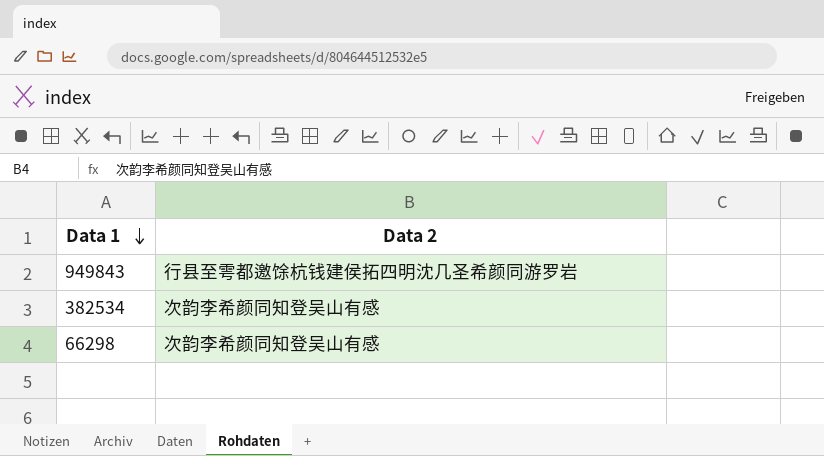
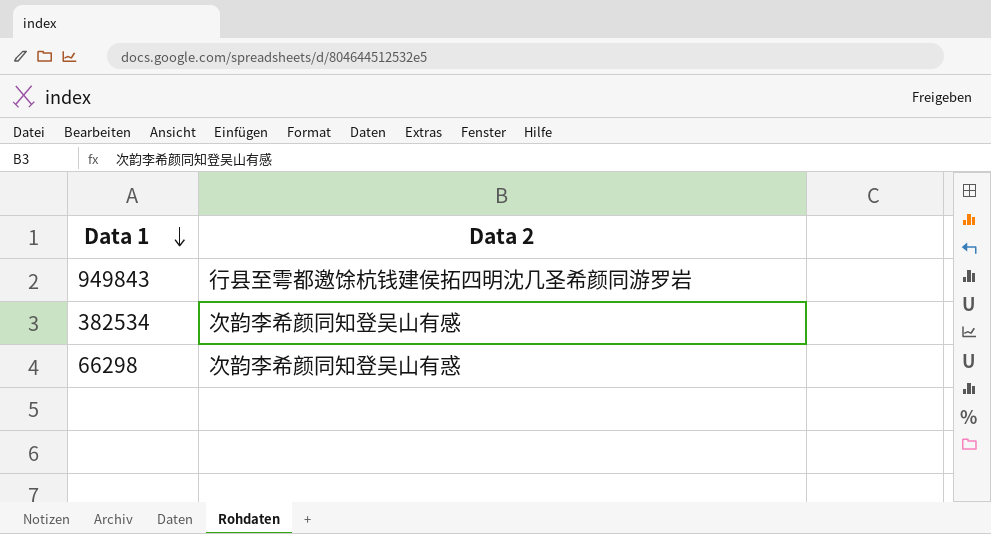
66298 | Data 2: 次韵李希颜同知登吴山有感 -> 次韵李希颜同知登吴山有惑

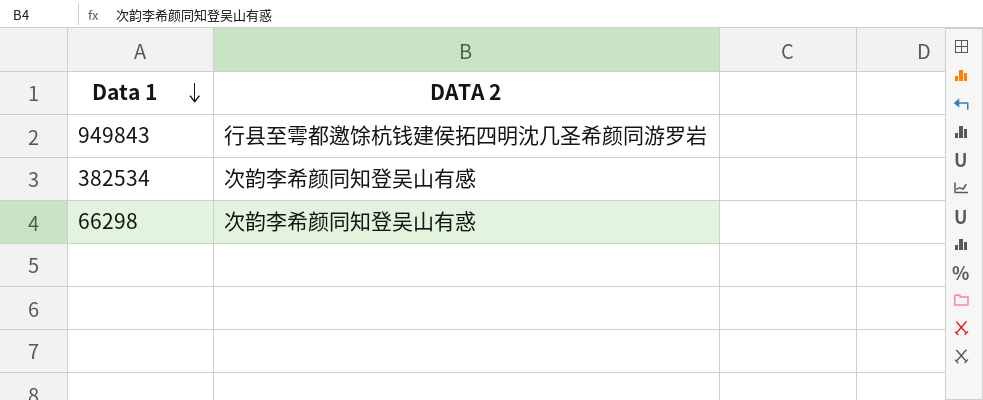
column name: Data 2 -> DATA 2

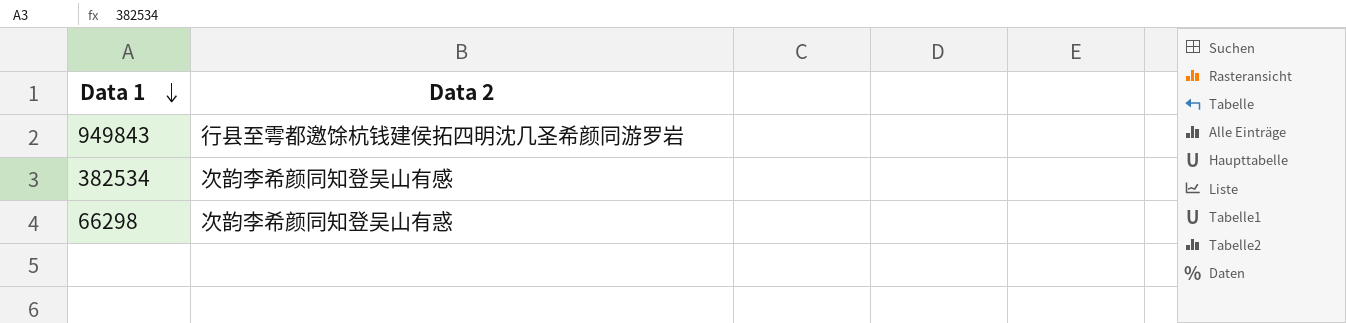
column name: DATA 2 -> Data 2

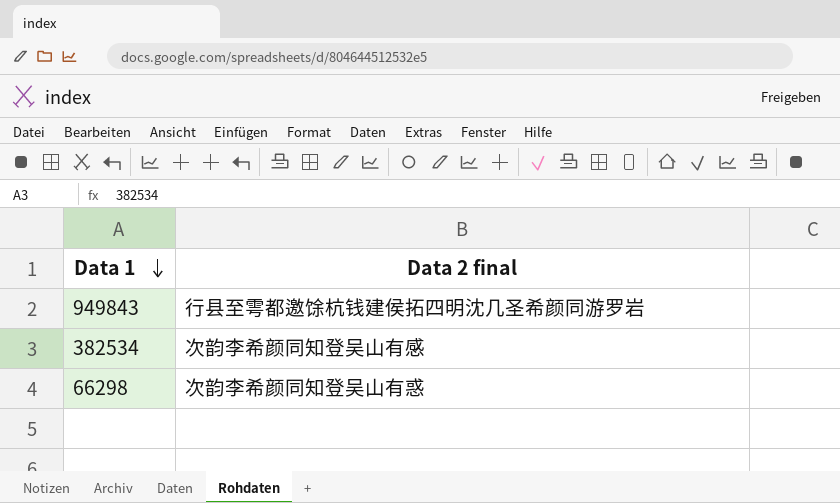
column name: Data 2 -> Data 2 final

